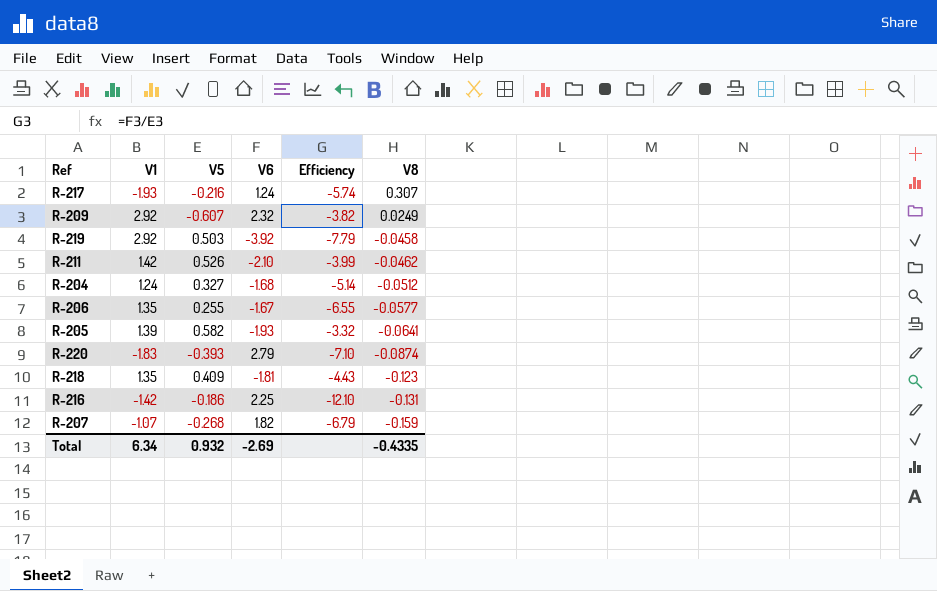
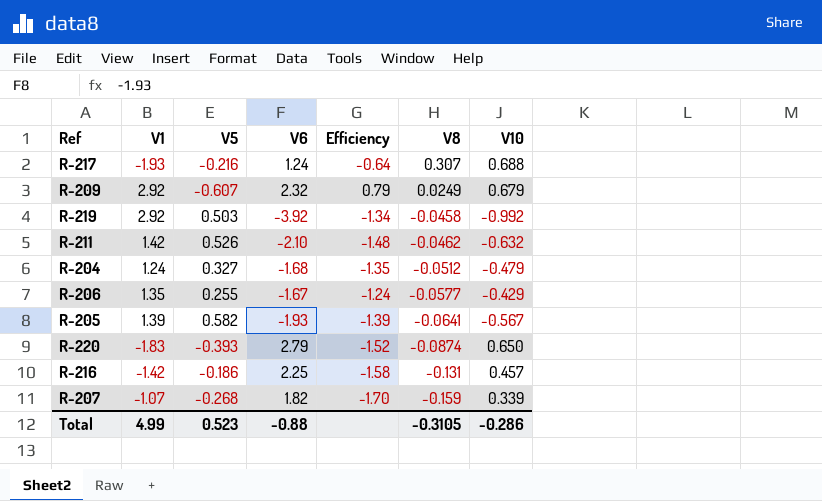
column Efficiency | formula: [V6] / [V5] -> [V6] / [V1]
column V10 | position: none -> 7
row R-218: 1.35 | 0.409 | -1.81 | -4.43 | -0.123 -> none
Total | V1: 6.34 -> 4.99
Total | V5: 0.932 -> 0.523
Total | V6: -2.69 -> -0.88
Total | V8: -0.4335 -> -0.3105

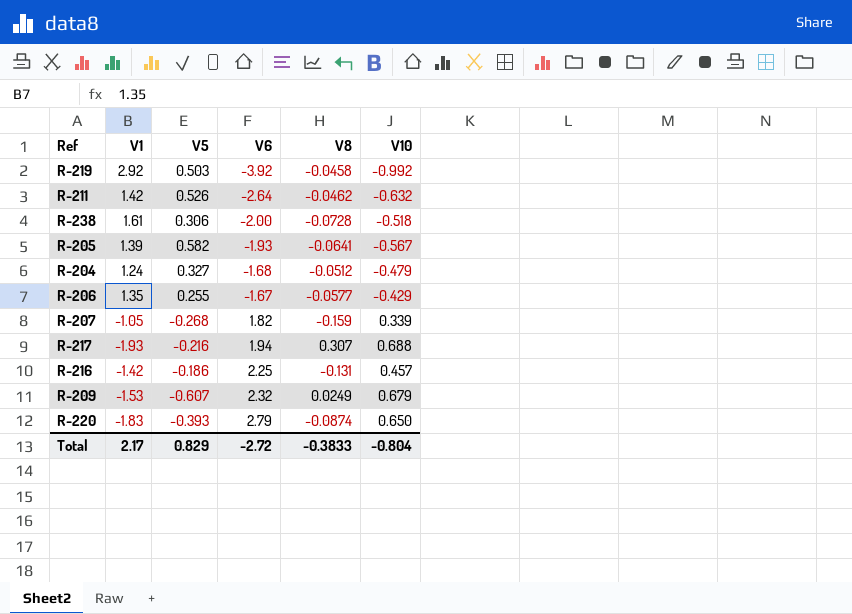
row order: V8 descending -> V6 ascending
column Efficiency | formula: [V6] / [V1] -> none
R-211 | V6: -2.10 -> -2.64
row R-238: none -> 1.61 | 0.306 | -2.00 | -0.0728 | -0.518
R-207 | V1: -1.07 -> -1.05
R-217 | V6: 1.24 -> 1.94
R-209 | V1: 2.92 -> -1.53
Total | V1: 4.99 -> 2.17
Total | V5: 0.523 -> 0.829
Total | V6: -0.88 -> -2.72
Total | V8: -0.3105 -> -0.3833
Total | V10: -0.286 -> -0.804

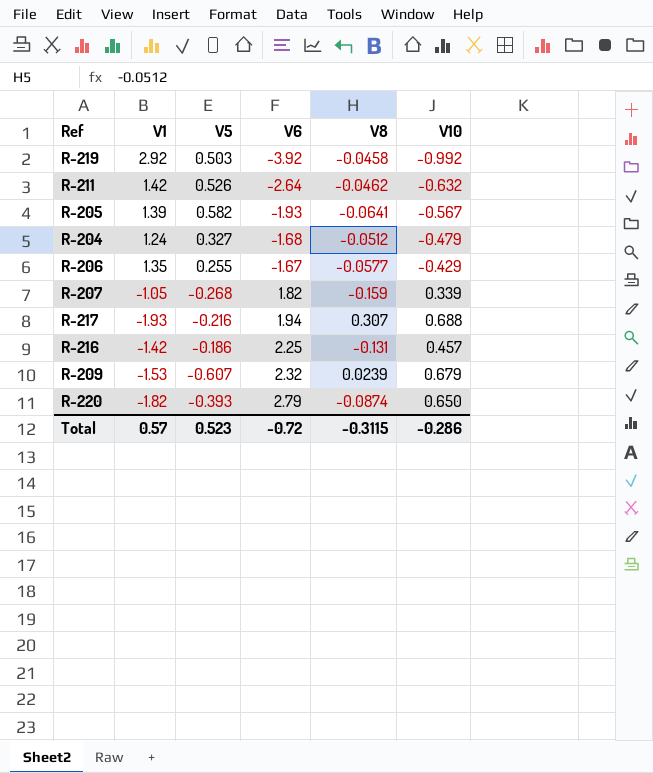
row R-238: 1.61 | 0.306 | -2.00 | -0.0728 | -0.518 -> none
R-209 | V8: 0.0249 -> 0.0239
R-220 | V1: -1.83 -> -1.82
Total | V1: 2.17 -> 0.57
Total | V5: 0.829 -> 0.523
Total | V6: -2.72 -> -0.72
Total | V8: -0.3833 -> -0.3115
Total | V10: -0.804 -> -0.286

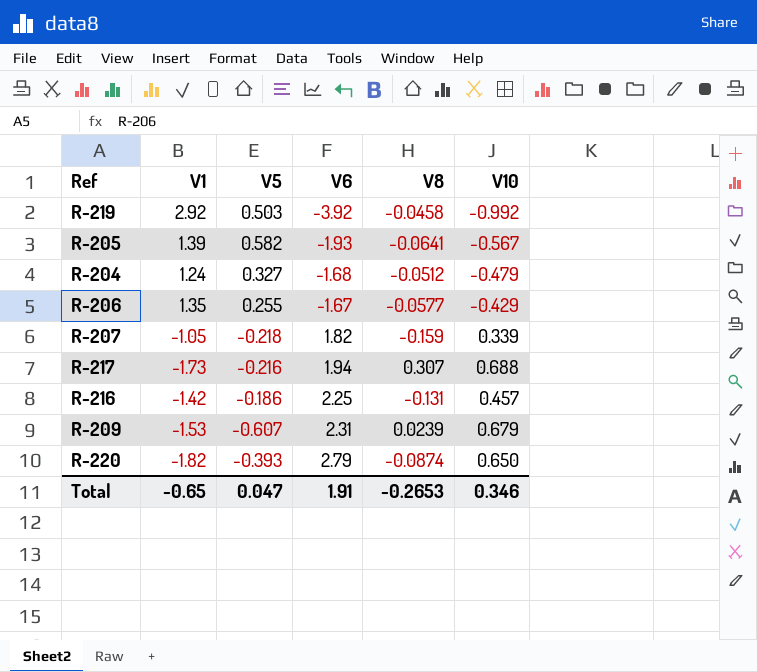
row R-211: 1.42 | 0.526 | -2.64 | -0.0462 | -0.632 -> none
R-207 | V5: -0.268 -> -0.218
R-217 | V1: -1.93 -> -1.73
R-209 | V6: 2.32 -> 2.31
Total | V1: 0.57 -> -0.65
Total | V5: 0.523 -> 0.047
Total | V6: -0.72 -> 1.91
Total | V8: -0.3115 -> -0.2653
Total | V10: -0.286 -> 0.346

